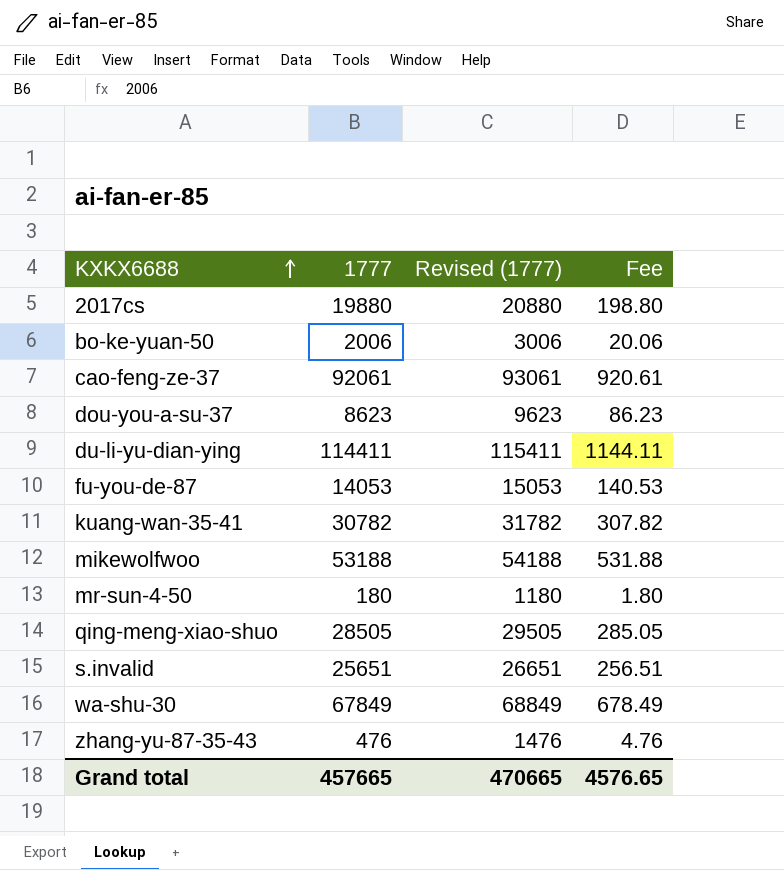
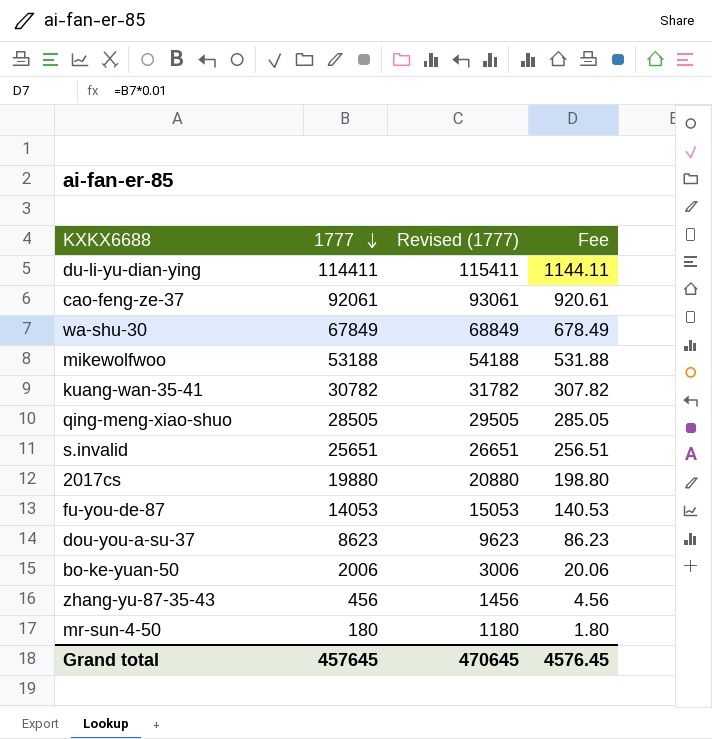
row order: KXKX6688 ascending -> 1777 descending
zhang-yu-87-35-43 | 1777: 476 -> 456
zhang-yu-87-35-43 | Revised (1777): 1476 -> 1456
zhang-yu-87-35-43 | Fee: 4.76 -> 4.56
Grand total | 1777: 457665 -> 457645
Grand total | Revised (1777): 470665 -> 470645
Grand total | Fee: 4576.65 -> 4576.45

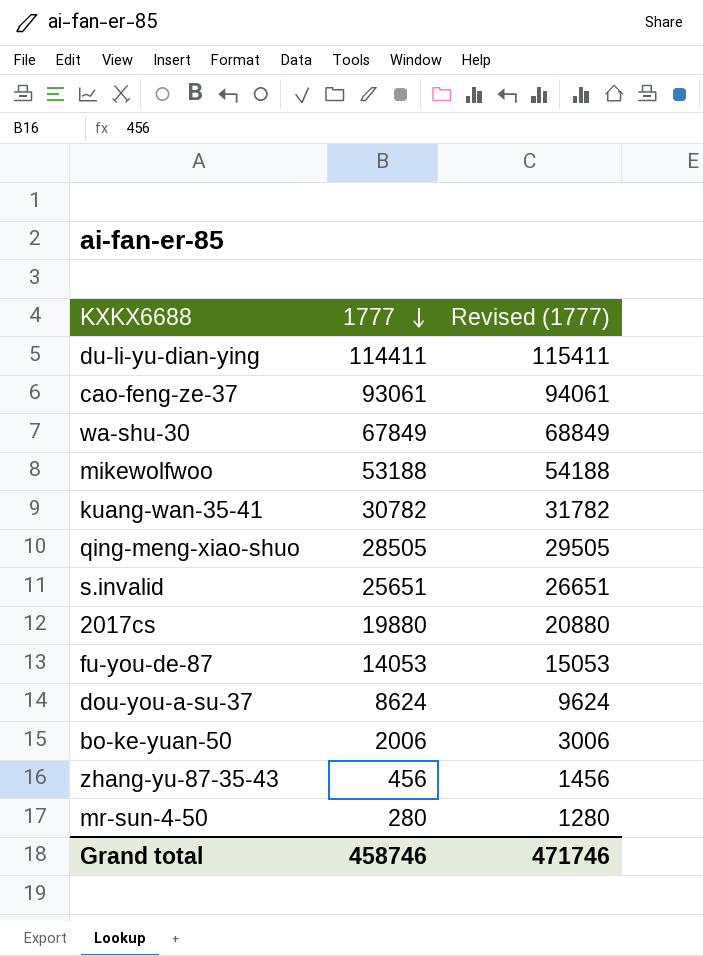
column Fee | formula: [1777] * 0.01 -> none
cao-feng-ze-37 | 1777: 92061 -> 93061
cao-feng-ze-37 | Revised (1777): 93061 -> 94061
dou-you-a-su-37 | 1777: 8623 -> 8624
dou-you-a-su-37 | Revised (1777): 9623 -> 9624
mr-sun-4-50 | 1777: 180 -> 280
mr-sun-4-50 | Revised (1777): 1180 -> 1280
Grand total | 1777: 457645 -> 458746
Grand total | Revised (1777): 470645 -> 471746

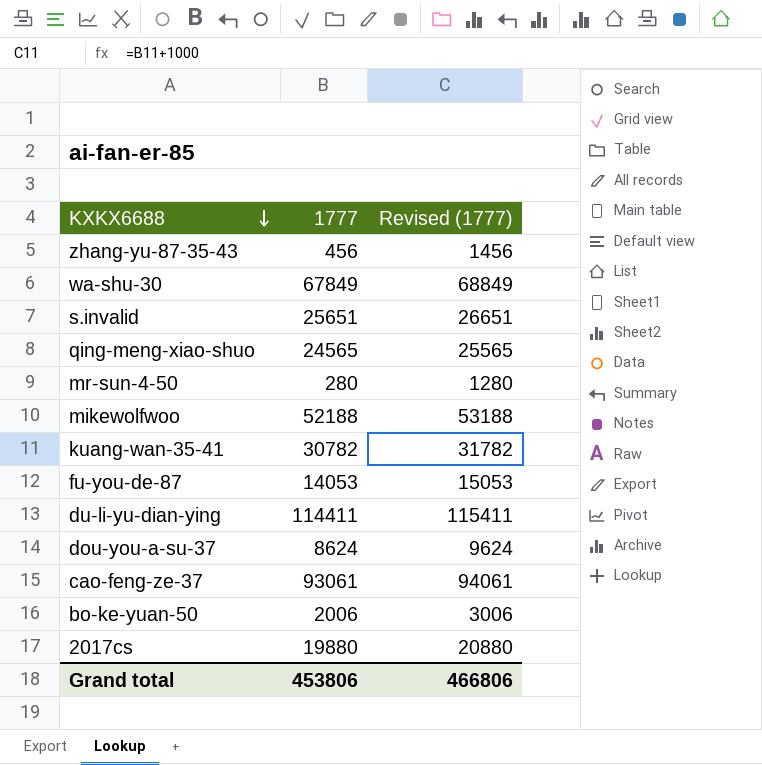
row order: 1777 descending -> KXKX6688 descending
qing-meng-xiao-shuo | 1777: 28505 -> 24565
qing-meng-xiao-shuo | Revised (1777): 29505 -> 25565
mikewolfwoo | 1777: 53188 -> 52188
mikewolfwoo | Revised (1777): 54188 -> 53188
Grand total | 1777: 458746 -> 453806
Grand total | Revised (1777): 471746 -> 466806

